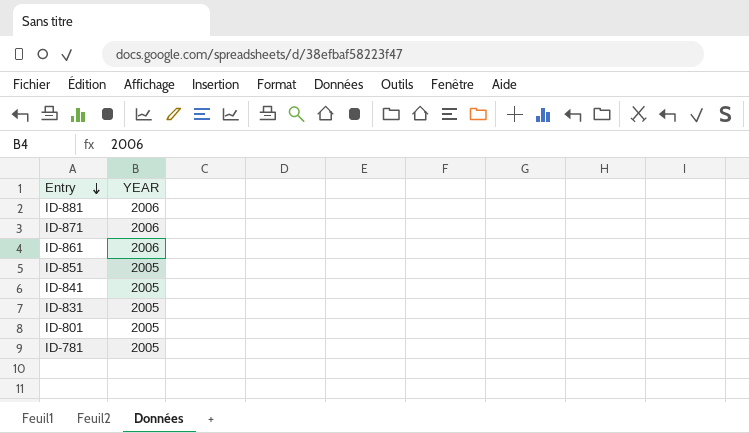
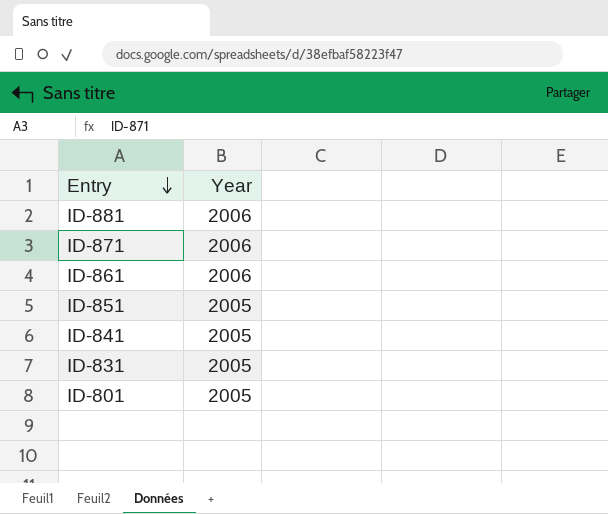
column name: YEAR -> Year
row ID-781: 2005 -> none

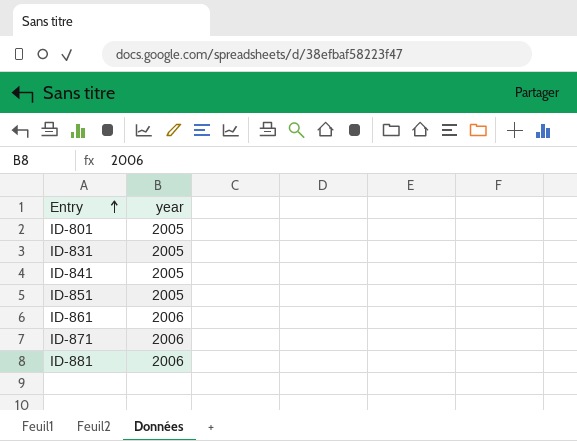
row order: Entry descending -> Entry ascending
column name: Year -> year

